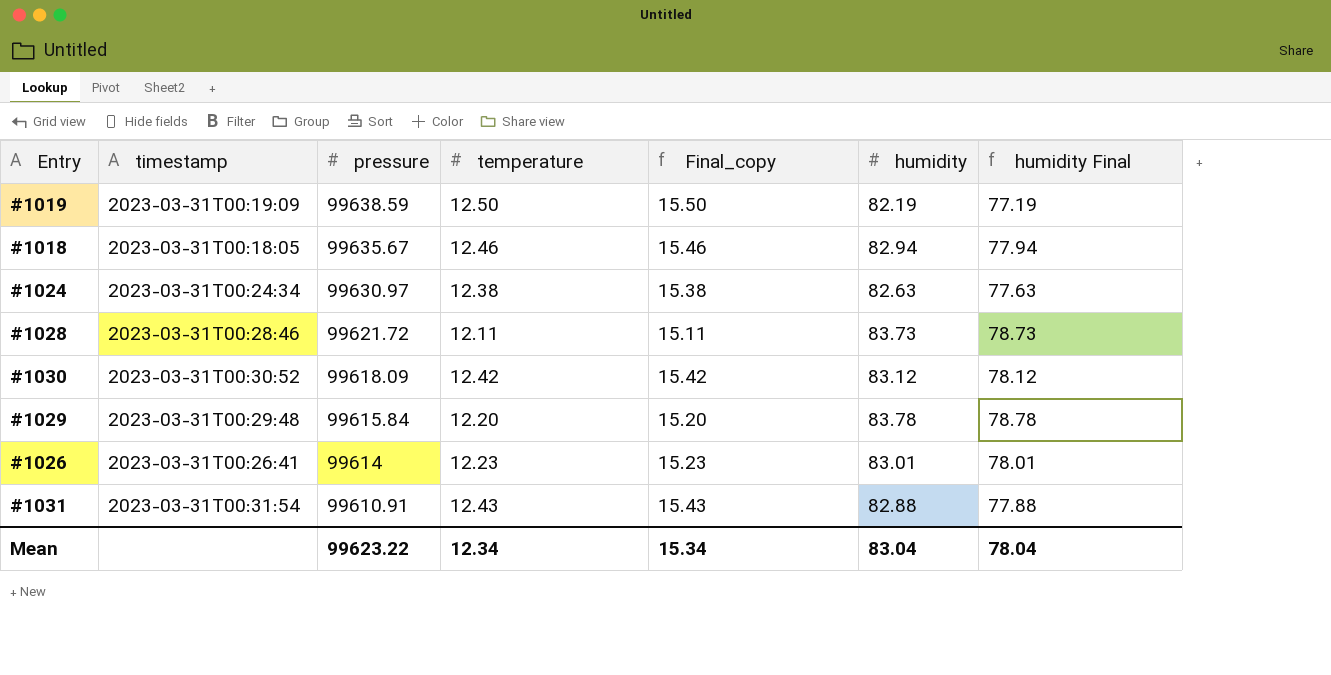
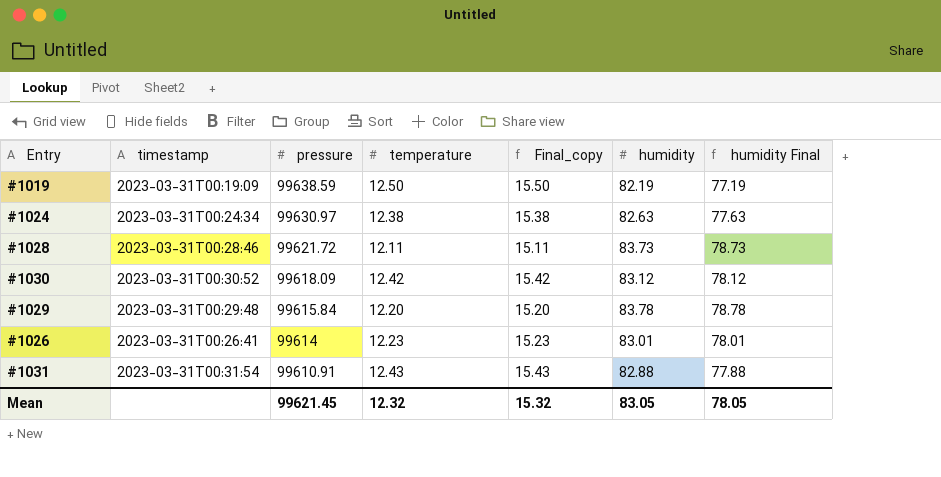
row #1018: 2023-03-31T00:18:05 | 99635.67 | 12.46 | 15.46 | 82.94 | 77.94 -> none
Mean | pressure: 99623.22 -> 99621.45
Mean | temperature: 12.34 -> 12.32
Mean | Final_copy: 15.34 -> 15.32
Mean | humidity: 83.04 -> 83.05
Mean | humidity Final: 78.04 -> 78.05

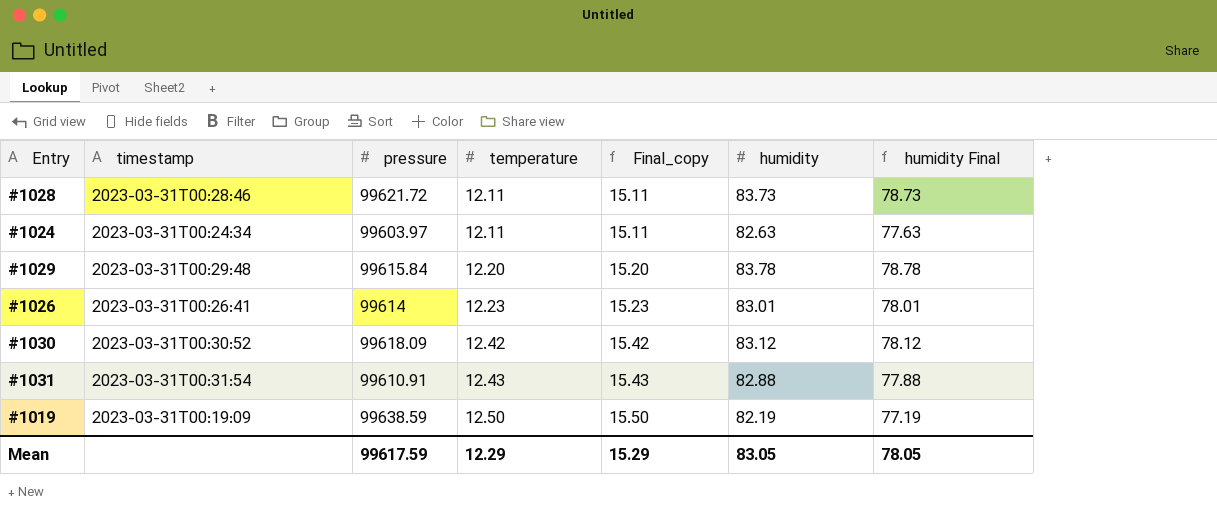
row order: pressure descending -> temperature ascending
#1024 | pressure: 99630.97 -> 99603.97
#1024 | temperature: 12.38 -> 12.11
#1024 | Final_copy: 15.38 -> 15.11
Mean | pressure: 99621.45 -> 99617.59
Mean | temperature: 12.32 -> 12.29
Mean | Final_copy: 15.32 -> 15.29

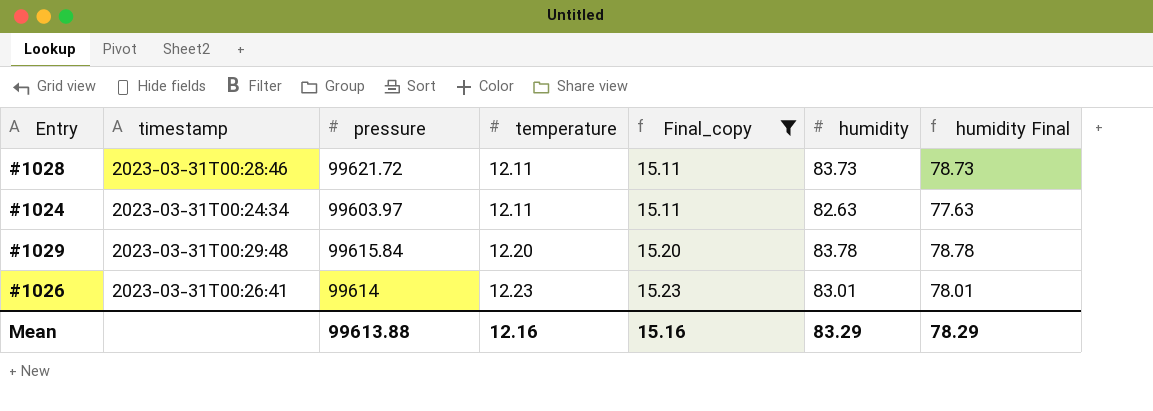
filter: none -> Final_copy <= 15.23
Mean | pressure: 99617.59 -> 99613.88
Mean | temperature: 12.29 -> 12.16
Mean | Final_copy: 15.29 -> 15.16
Mean | humidity: 83.05 -> 83.29
Mean | humidity Final: 78.05 -> 78.29

